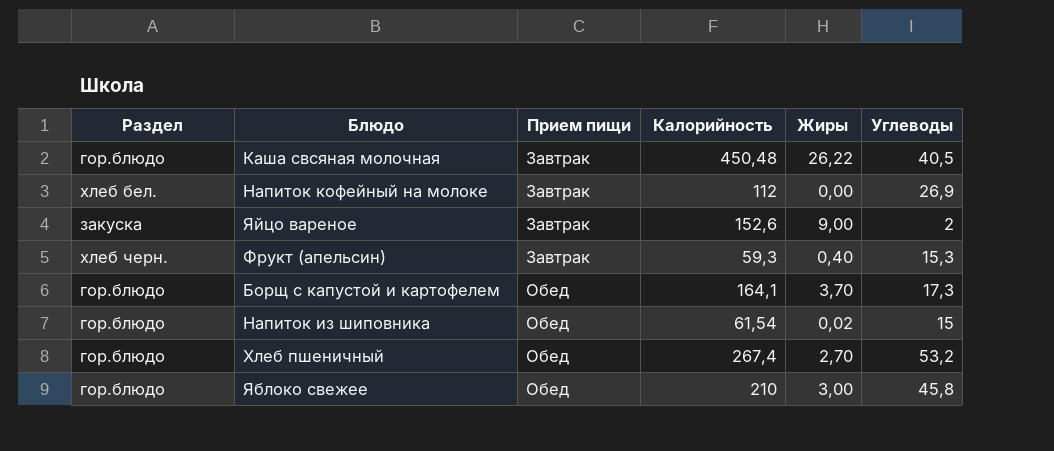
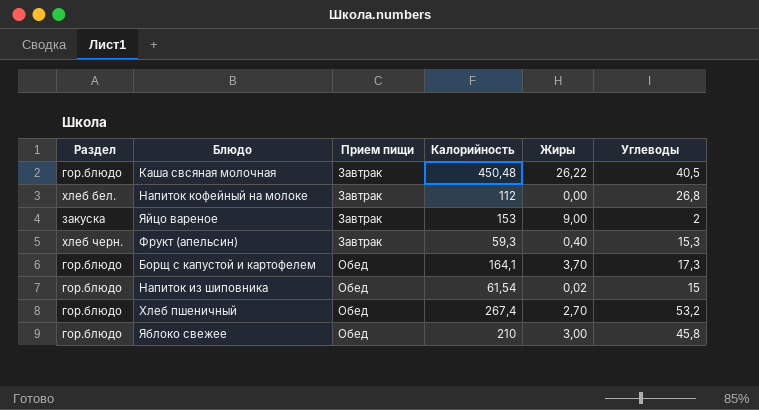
Напиток кофейный на молоке | Углеводы: 26,9 -> 26,8
Яйцо вареное | Калорийность: 152,6 -> 153

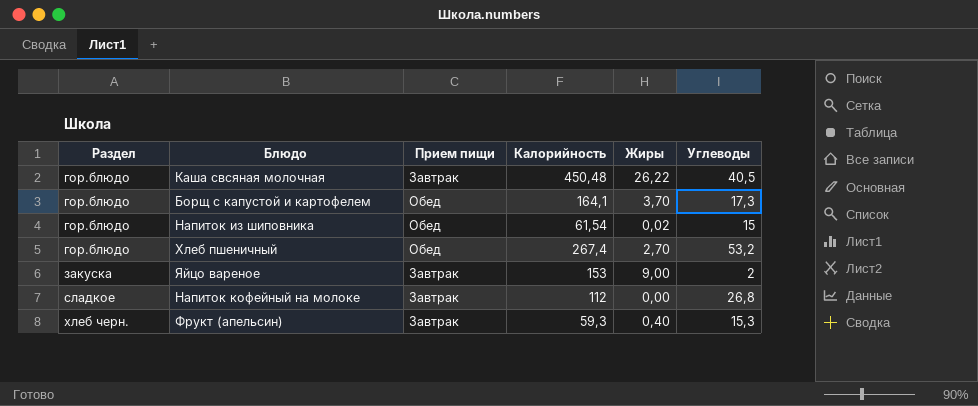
row order: Прием пищи ascending -> Раздел ascending
row Яблоко свежее: гор.блюдо | Обед | 210 | 3,00 | 45,8 -> none
Напиток кофейный на молоке | Раздел: хлеб бел. -> сладкое

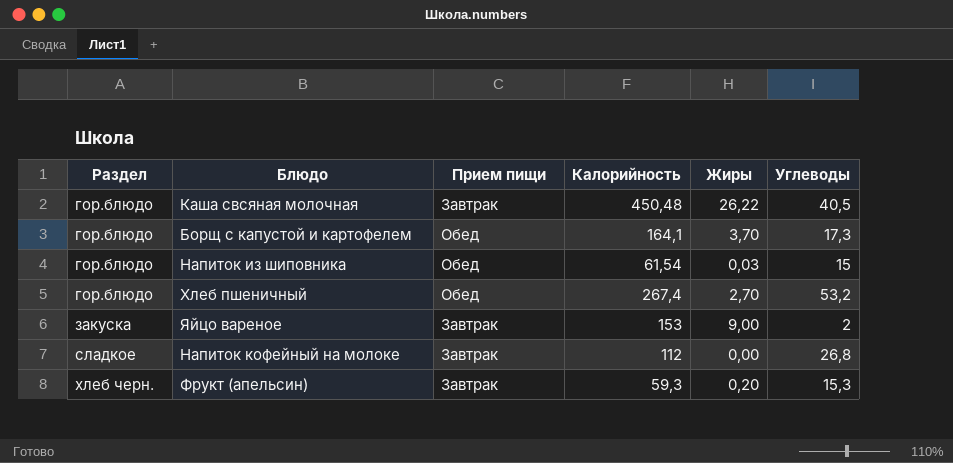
Напиток из шиповника | Жиры: 0,02 -> 0,03
Фрукт (апельсин) | Жиры: 0,40 -> 0,20

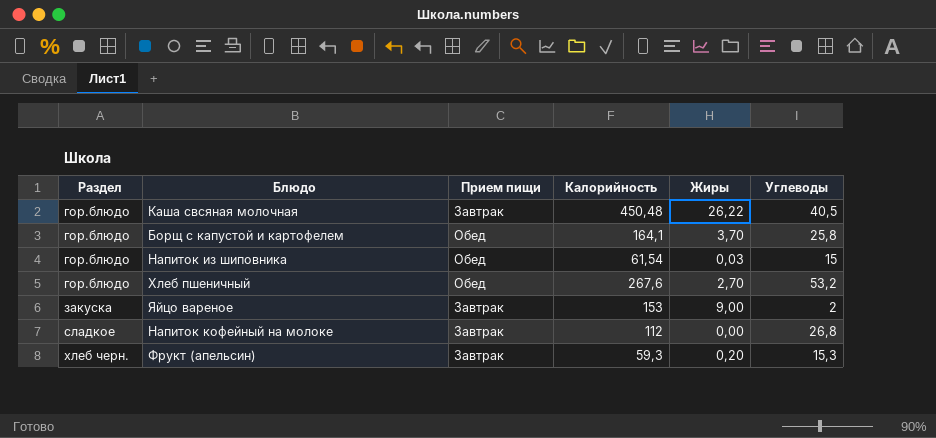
Борщ с капустой и картофелем | Углеводы: 17,3 -> 25,8
Хлеб пшеничный | Калорийность: 267,4 -> 267,6

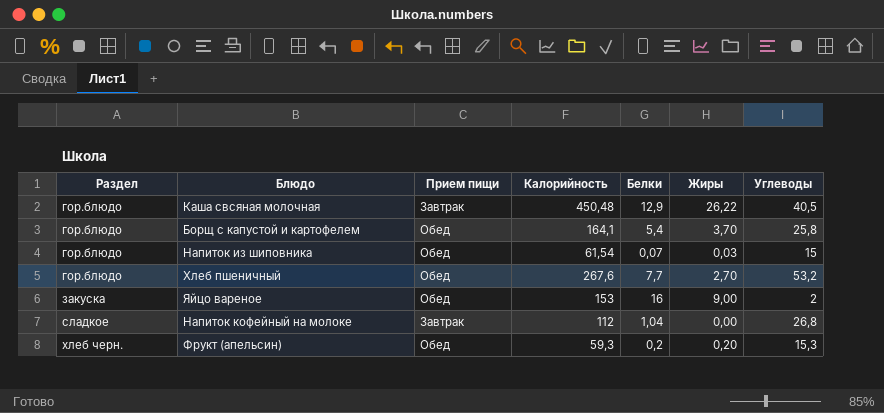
column Белки | position: none -> 5
Яйцо вареное | Прием пищи: Завтрак -> Обед
Фрукт (апельсин) | Прием пищи: Завтрак -> Обед

